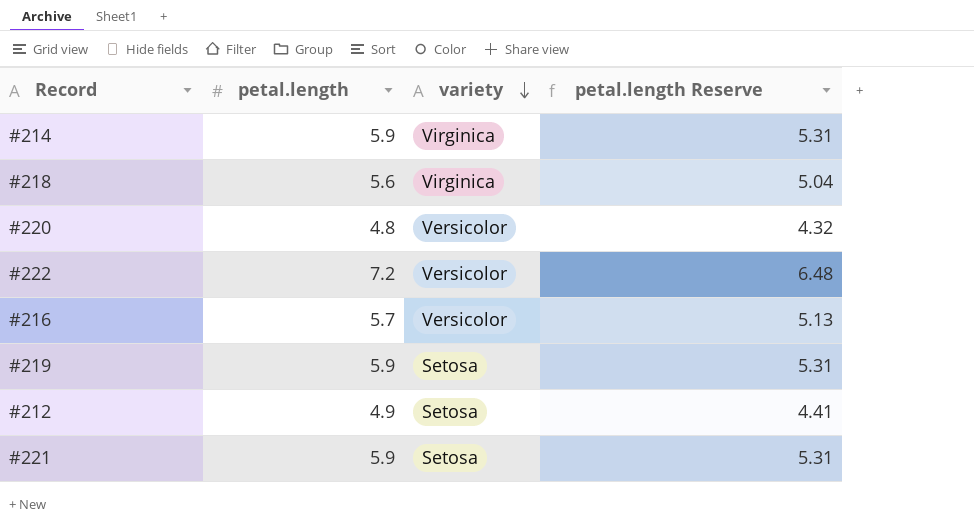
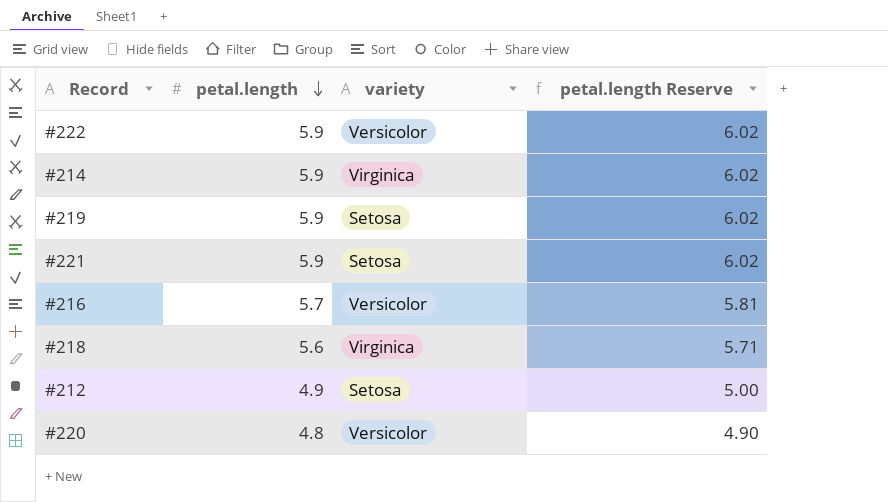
row order: variety descending -> petal.length descending
column petal.length Reserve | formula: [petal.length] * 0.9 -> [petal.length] * 1.02
#222 | petal.length: 7.2 -> 5.9

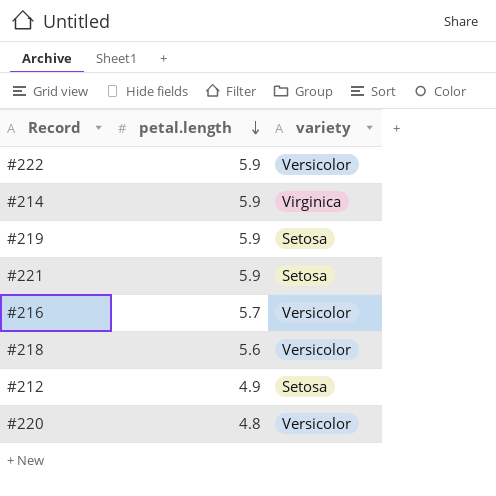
column petal.length Reserve | formula: [petal.length] * 1.02 -> none
#218 | variety: Virginica -> Versicolor

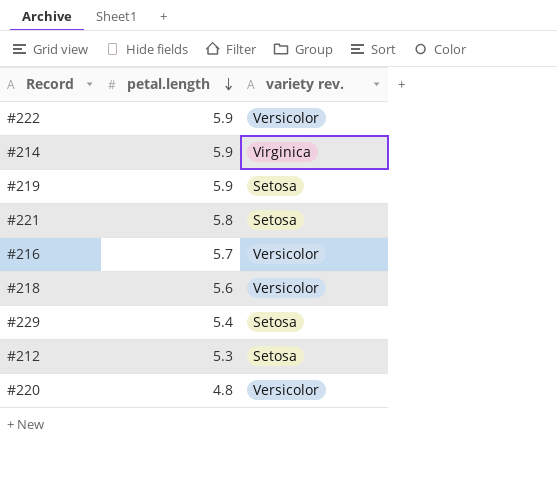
column name: variety -> variety rev.
#221 | petal.length: 5.9 -> 5.8
row #229: none -> 5.4 | Setosa
#212 | petal.length: 4.9 -> 5.3

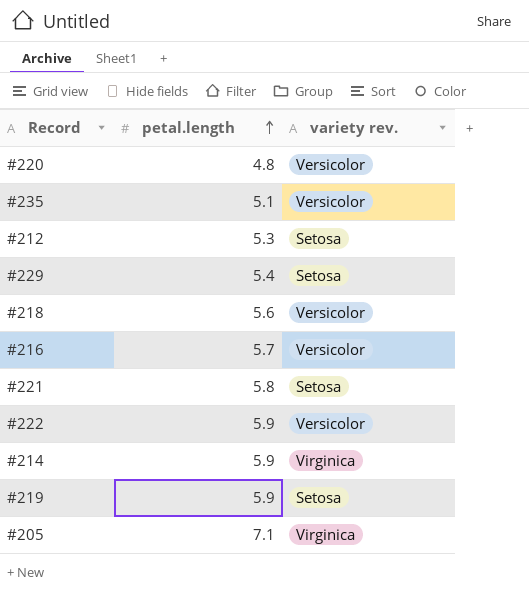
row order: petal.length descending -> petal.length ascending
row #235: none -> 5.1 | Versicolor
row #205: none -> 7.1 | Virginica

